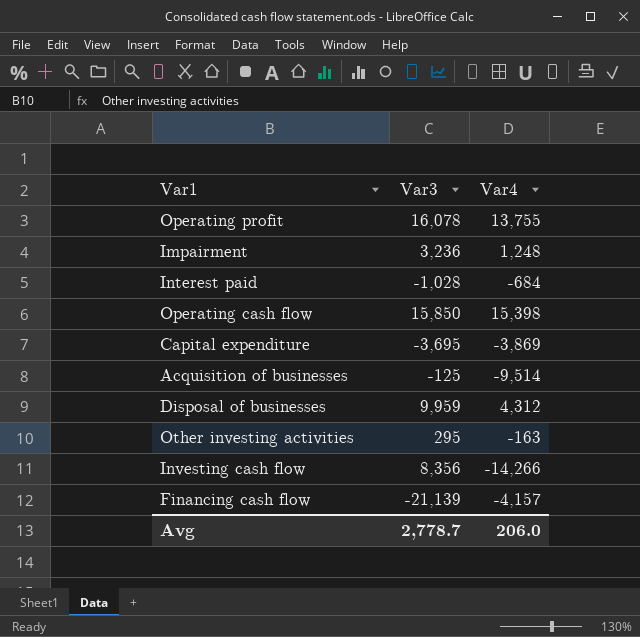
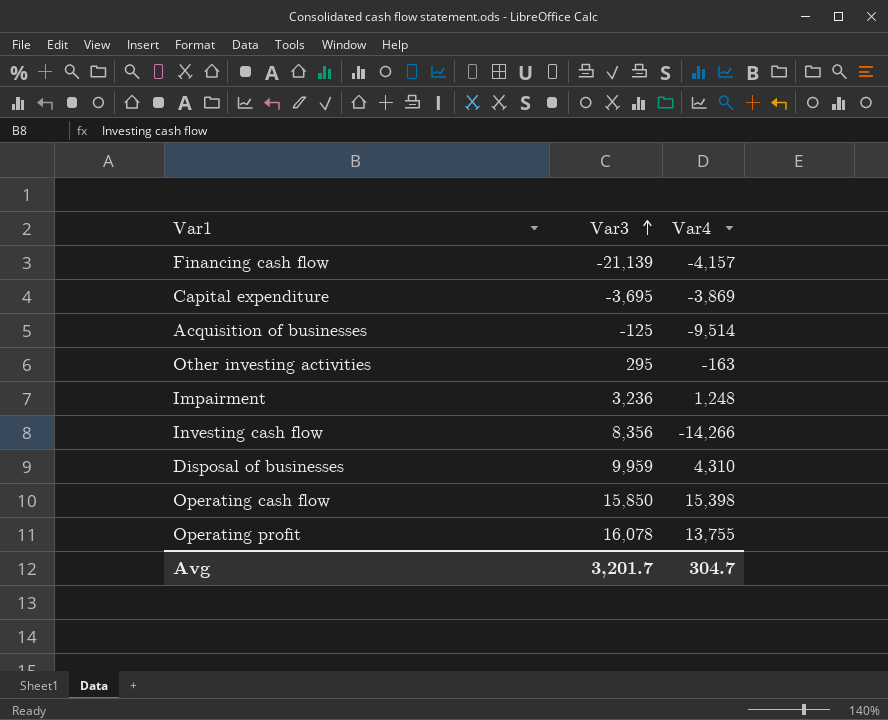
row order: none -> Var3 ascending
row Interest paid: -1,028 | -684 -> none
Disposal of businesses | Var4: 4,312 -> 4,310
Avg | Var3: 2,778.7 -> 3,201.7
Avg | Var4: 206.0 -> 304.7

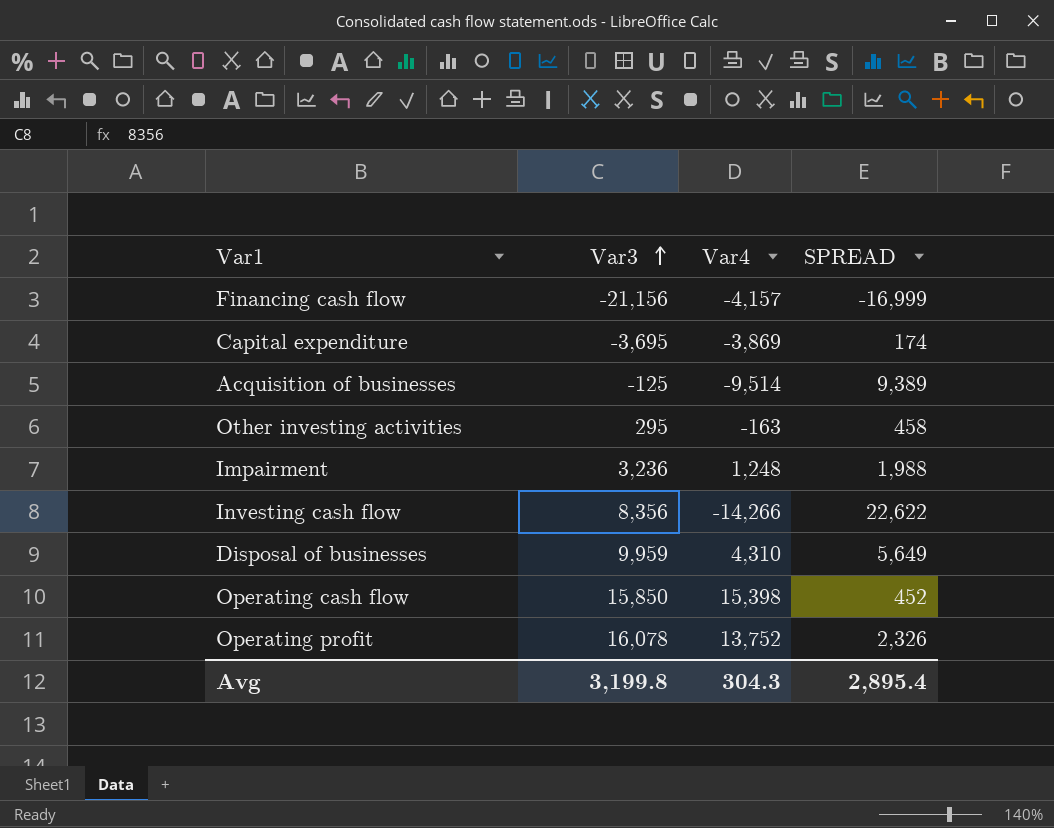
column SPREAD | formula: none -> [Var3] - [Var4]
Financing cash flow | Var3: -21,139 -> -21,156
Operating profit | Var4: 13,755 -> 13,752
Avg | Var3: 3,201.7 -> 3,199.8
Avg | Var4: 304.7 -> 304.3

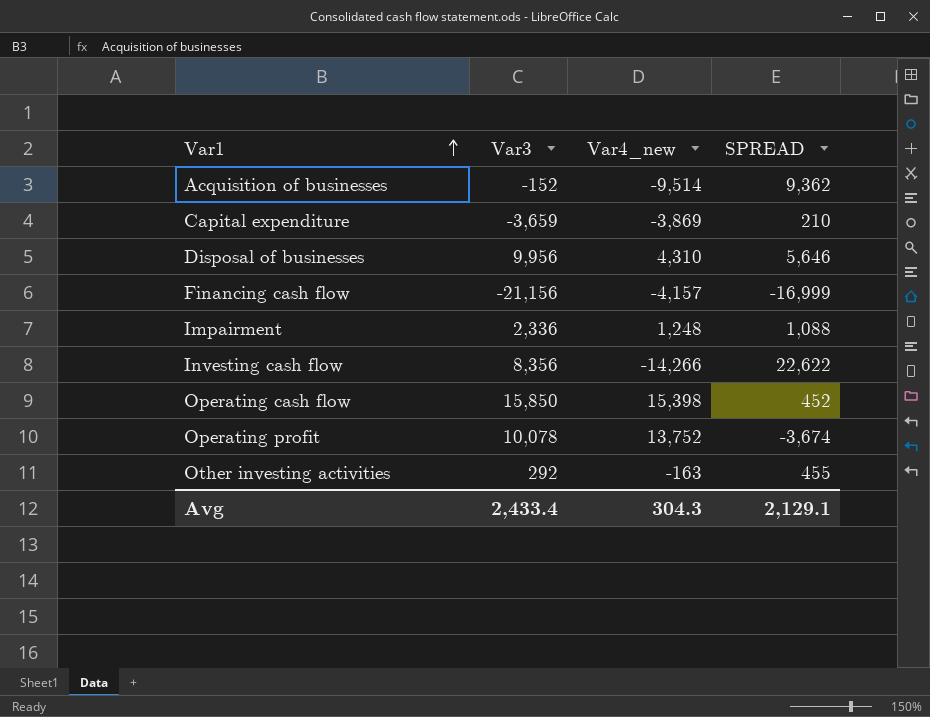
row order: Var3 ascending -> Var1 ascending
column name: Var4 -> Var4_new
Acquisition of businesses | Var3: -125 -> -152
Acquisition of businesses | SPREAD: 9,389 -> 9,362
Capital expenditure | Var3: -3,695 -> -3,659
Capital expenditure | SPREAD: 174 -> 210
Disposal of businesses | Var3: 9,959 -> 9,956
Disposal of businesses | SPREAD: 5,649 -> 5,646
Impairment | Var3: 3,236 -> 2,336
Impairment | SPREAD: 1,988 -> 1,088
Operating profit | Var3: 16,078 -> 10,078
Operating profit | SPREAD: 2,326 -> -3,674
Other investing activities | Var3: 295 -> 292
Other investing activities | SPREAD: 458 -> 455
Avg | Var3: 3,199.8 -> 2,433.4
Avg | SPREAD: 2,895.4 -> 2,129.1

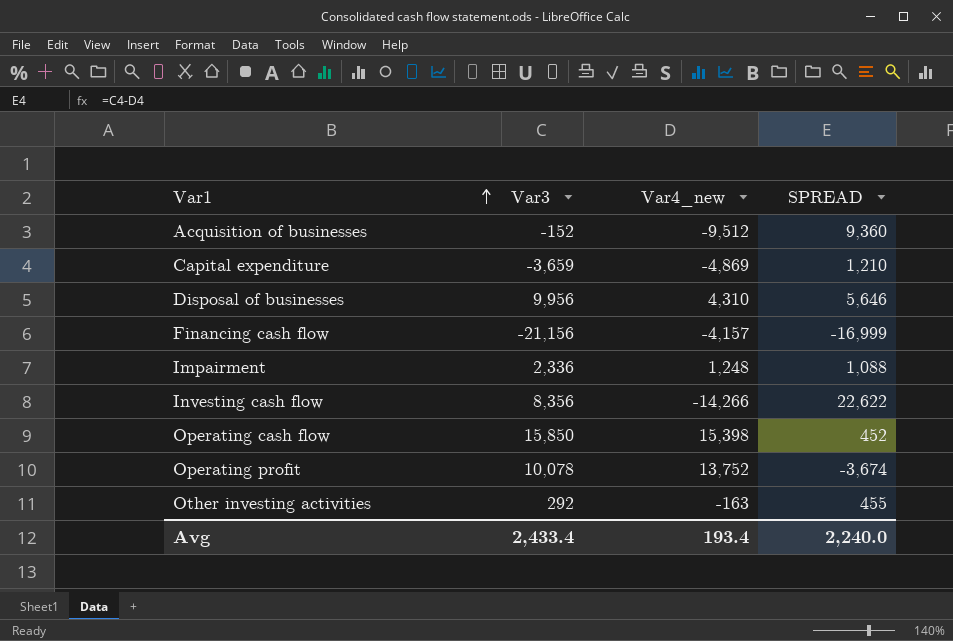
Acquisition of businesses | Var4_new: -9,514 -> -9,512
Acquisition of businesses | SPREAD: 9,362 -> 9,360
Capital expenditure | Var4_new: -3,869 -> -4,869
Capital expenditure | SPREAD: 210 -> 1,210
Avg | Var4_new: 304.3 -> 193.4
Avg | SPREAD: 2,129.1 -> 2,240.0

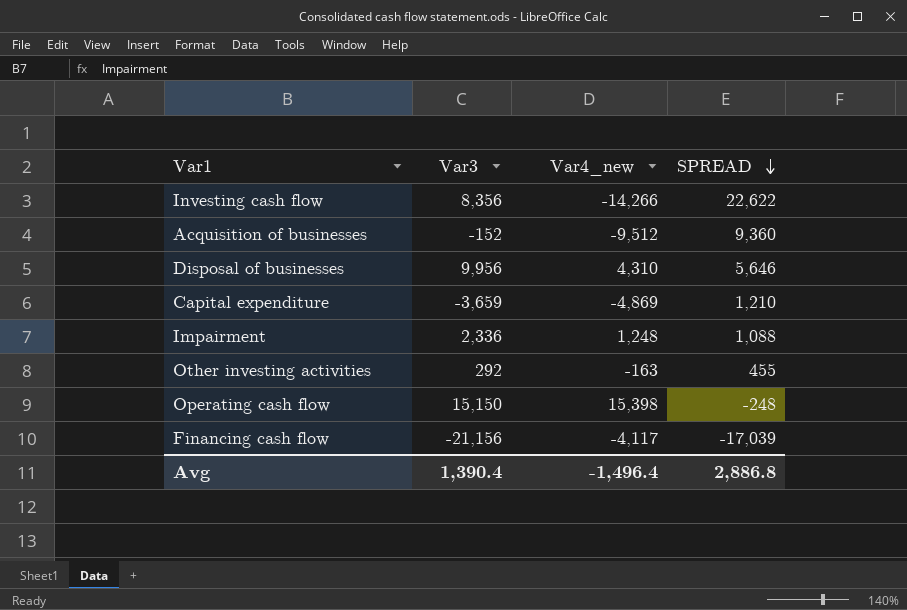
row order: Var1 ascending -> SPREAD descending
row Operating profit: 10,078 | 13,752 | -3,674 -> none
Operating cash flow | Var3: 15,850 -> 15,150
Operating cash flow | SPREAD: 452 -> -248
Financing cash flow | Var4_new: -4,157 -> -4,117
Financing cash flow | SPREAD: -16,999 -> -17,039
Avg | Var3: 2,433.4 -> 1,390.4
Avg | Var4_new: 193.4 -> -1,496.4
Avg | SPREAD: 2,240.0 -> 2,886.8

